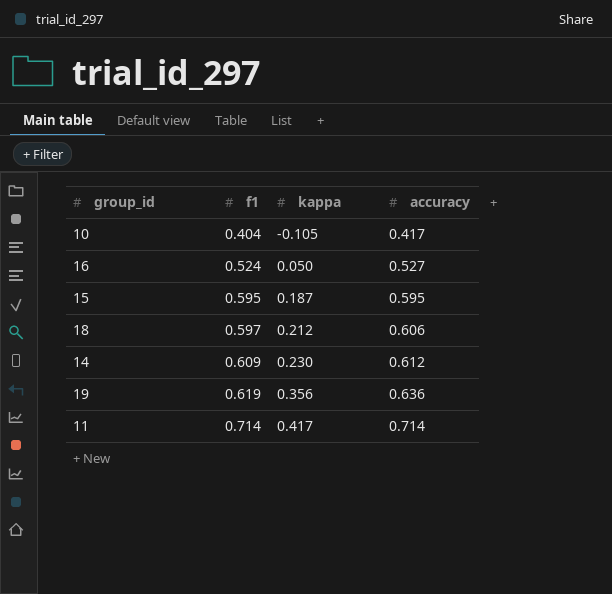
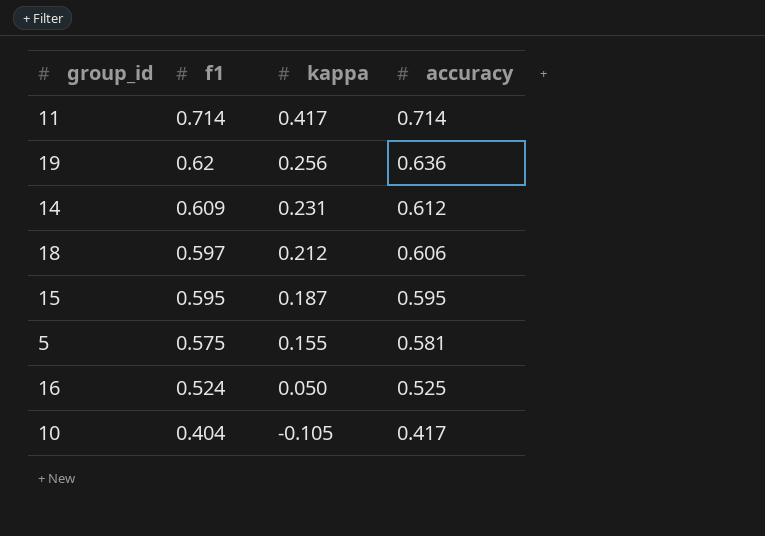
row order: f1 ascending -> f1 descending
19 | f1: 0.619 -> 0.62
19 | kappa: 0.356 -> 0.256
14 | kappa: 0.230 -> 0.231
row 5: none -> 0.575 | 0.155 | 0.581
16 | accuracy: 0.527 -> 0.525

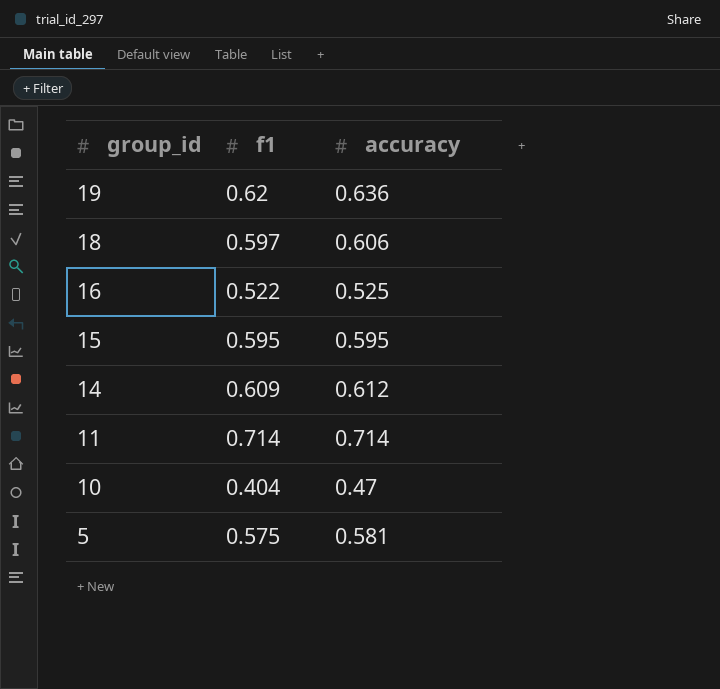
row order: f1 descending -> group_id descending
column kappa | position: 3 -> none
16 | f1: 0.524 -> 0.522
10 | accuracy: 0.417 -> 0.47

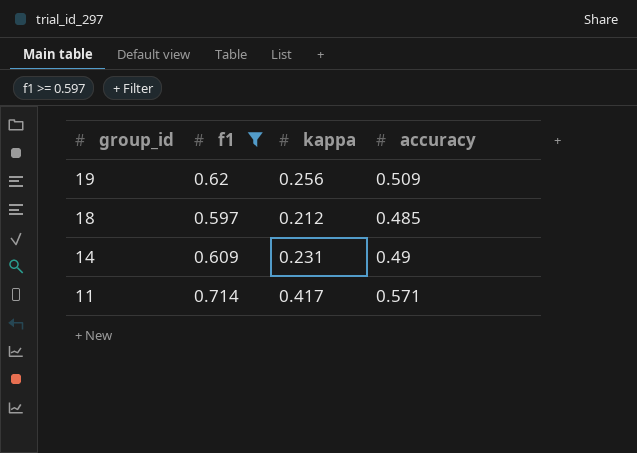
filter: none -> f1 >= 0.597
column kappa | position: none -> 3
19 | accuracy: 0.636 -> 0.509
18 | accuracy: 0.606 -> 0.485
14 | accuracy: 0.612 -> 0.49
11 | accuracy: 0.714 -> 0.571

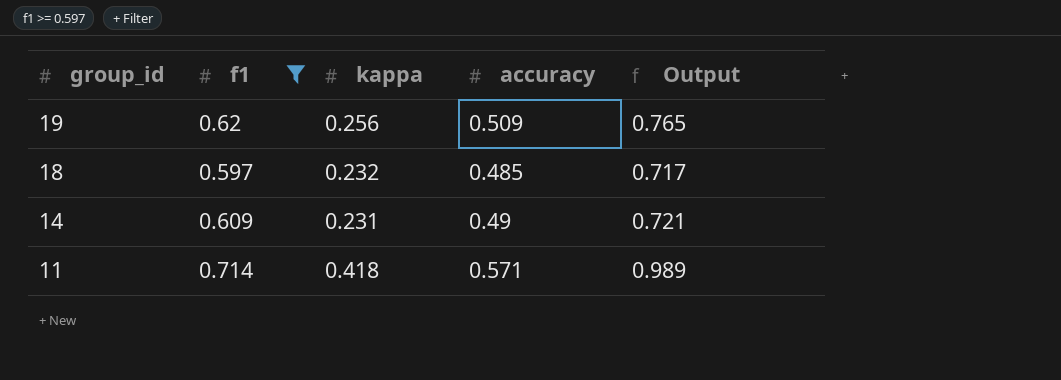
column Output | formula: none -> [kappa] + [accuracy]
18 | kappa: 0.212 -> 0.232
11 | kappa: 0.417 -> 0.418

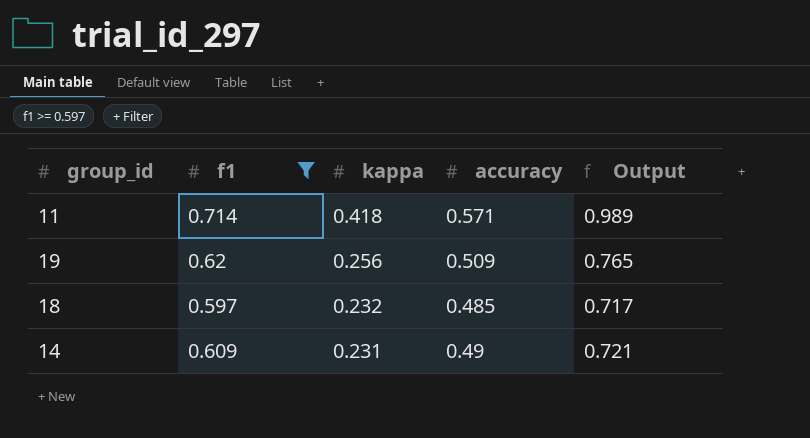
row order: group_id descending -> kappa descending

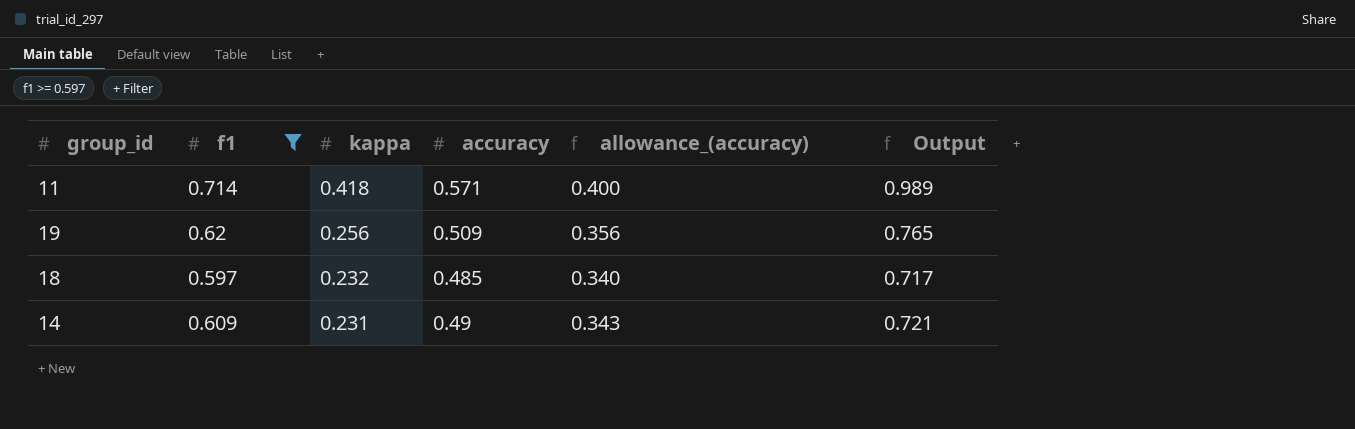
column allowance_(accuracy) | formula: none -> [accuracy] * 0.7

